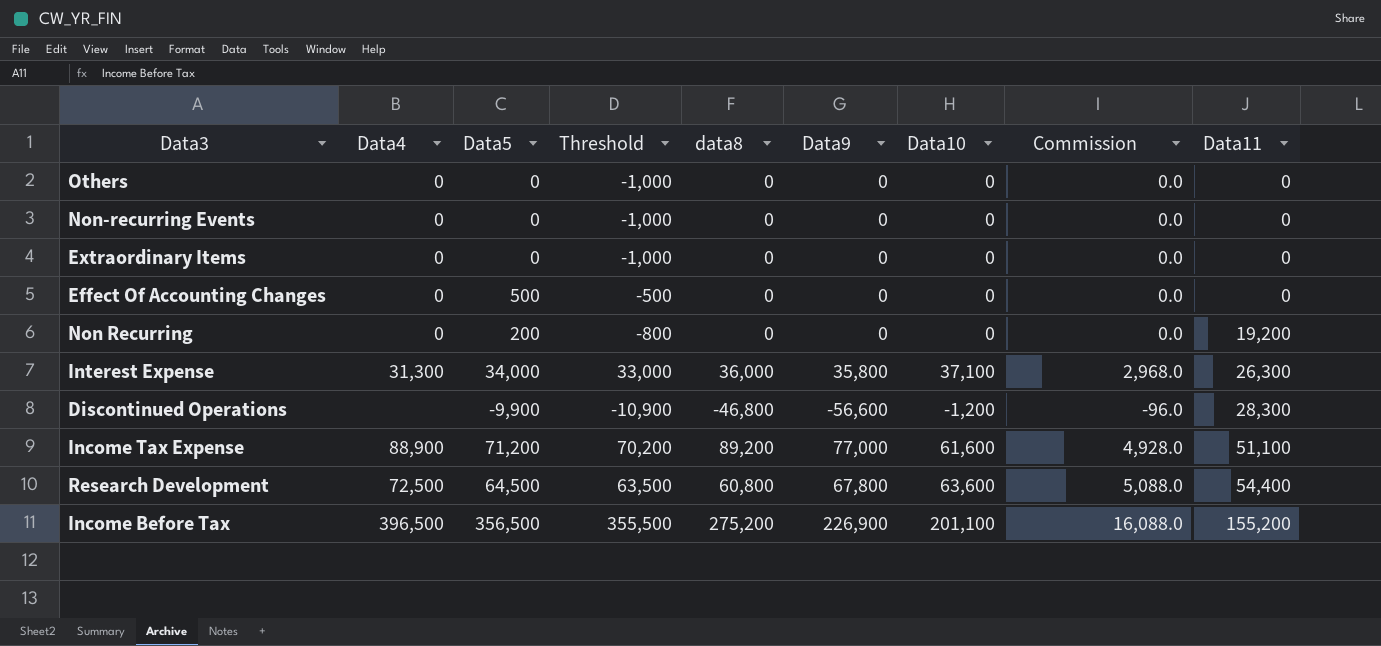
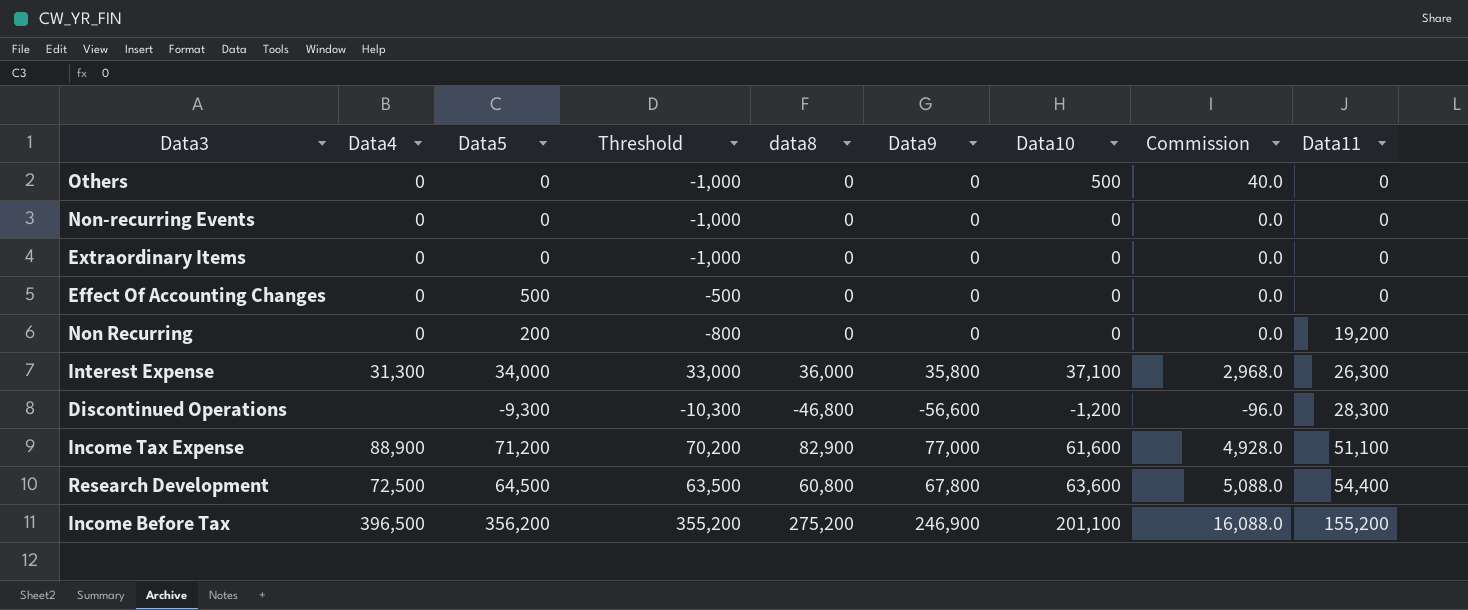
Others | Data10: 0 -> 500
Others | Commission: 0.0 -> 40.0
Discontinued Operations | Data5: -9,900 -> -9,300
Discontinued Operations | Threshold: -10,900 -> -10,300
Income Tax Expense | data8: 89,200 -> 82,900
Income Before Tax | Data5: 356,500 -> 356,200
Income Before Tax | Threshold: 355,500 -> 355,200
Income Before Tax | Data9: 226,900 -> 246,900

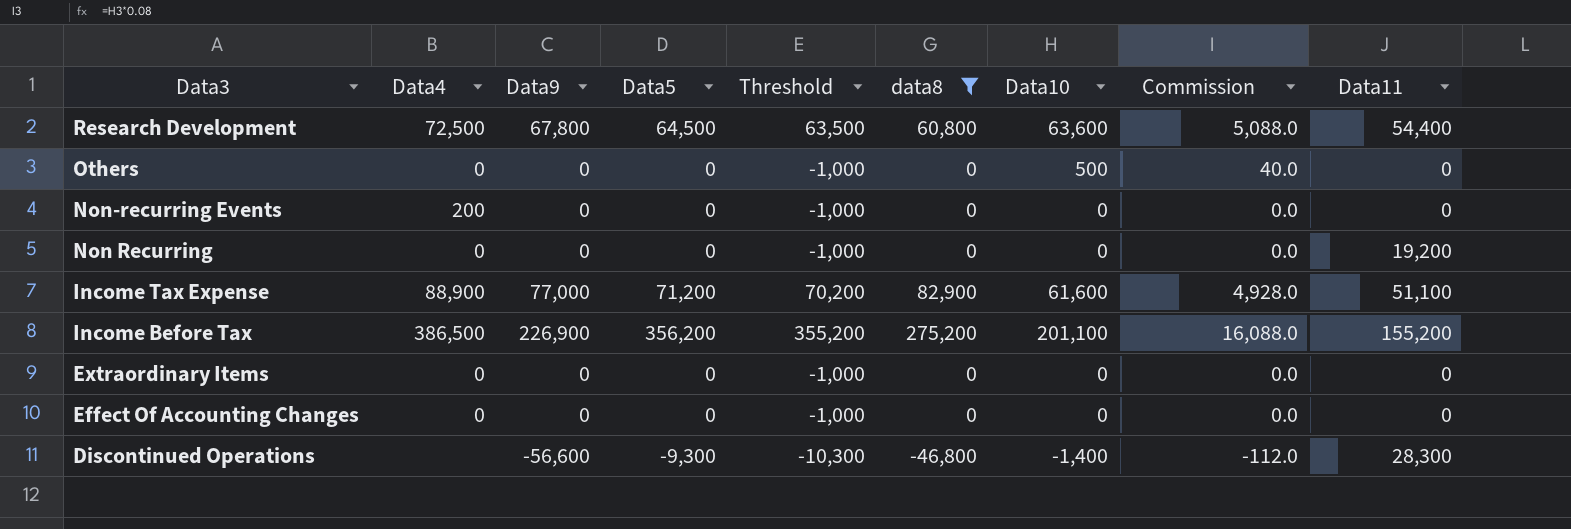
filter: none -> data8 != 36,000
row order: Data11 ascending -> Data3 descending
column Data9 | position: 6 -> 3
Non-recurring Events | Data4: 0 -> 200
Non Recurring | Data5: 200 -> 0
Non Recurring | Threshold: -800 -> -1,000
Income Before Tax | Data4: 396,500 -> 386,500
Income Before Tax | Data9: 246,900 -> 226,900
Effect Of Accounting Changes | Data5: 500 -> 0
Effect Of Accounting Changes | Threshold: -500 -> -1,000
Discontinued Operations | Data10: -1,200 -> -1,400
Discontinued Operations | Commission: -96.0 -> -112.0

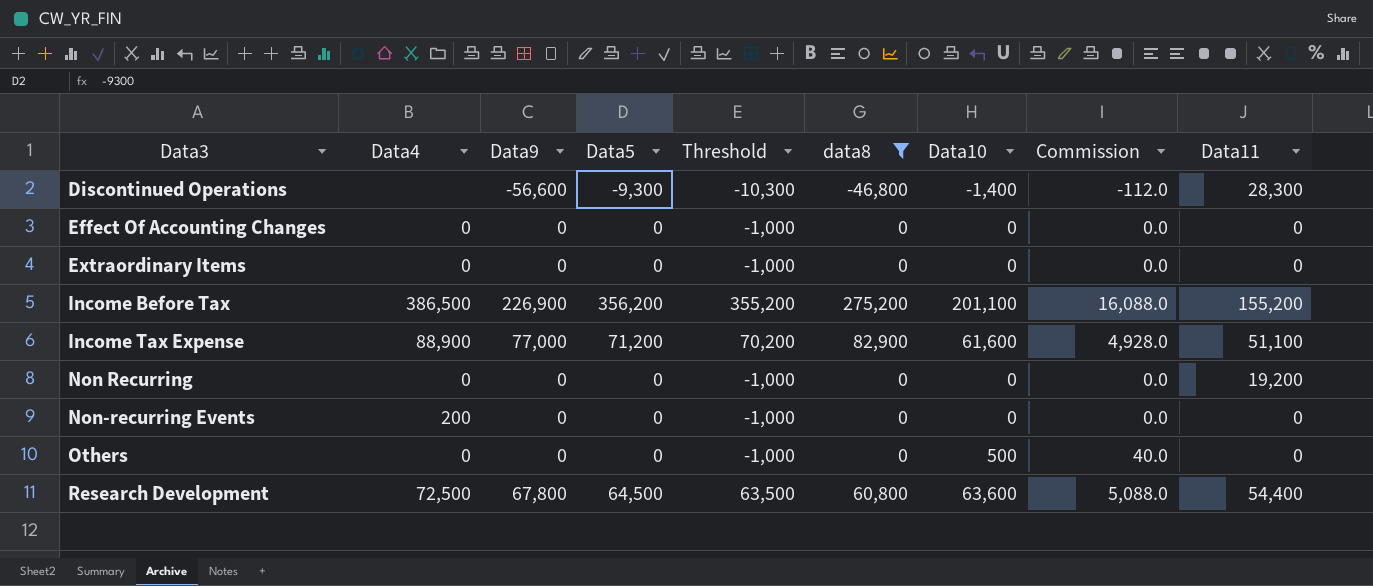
row order: Data3 descending -> Data3 ascending

